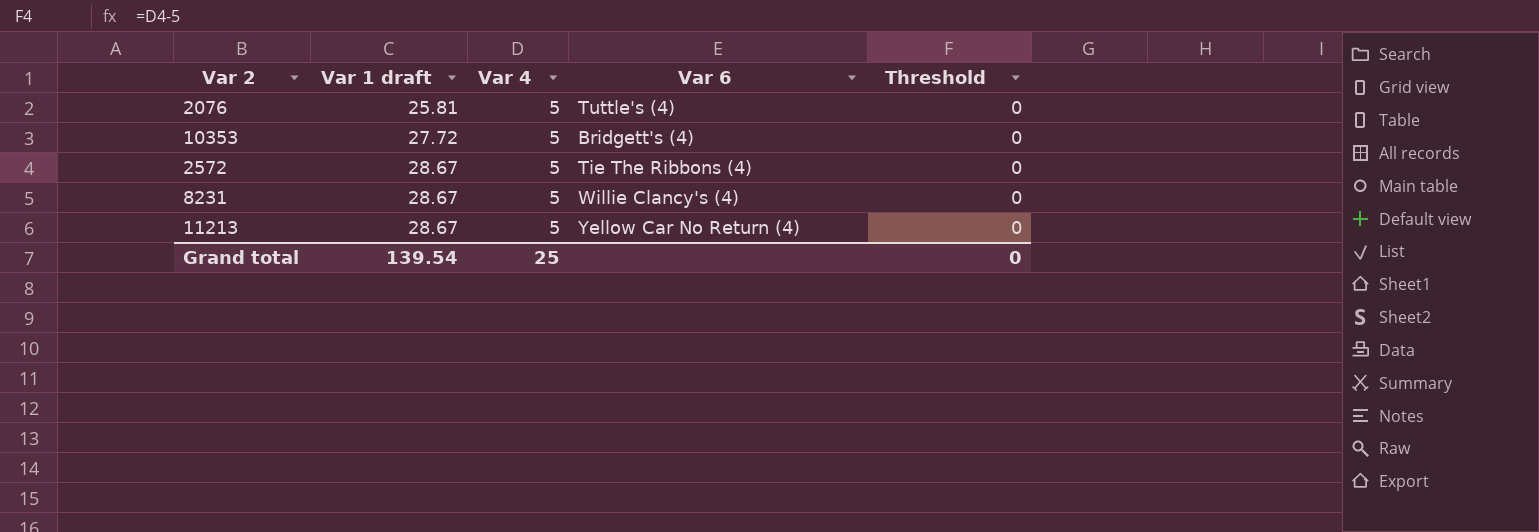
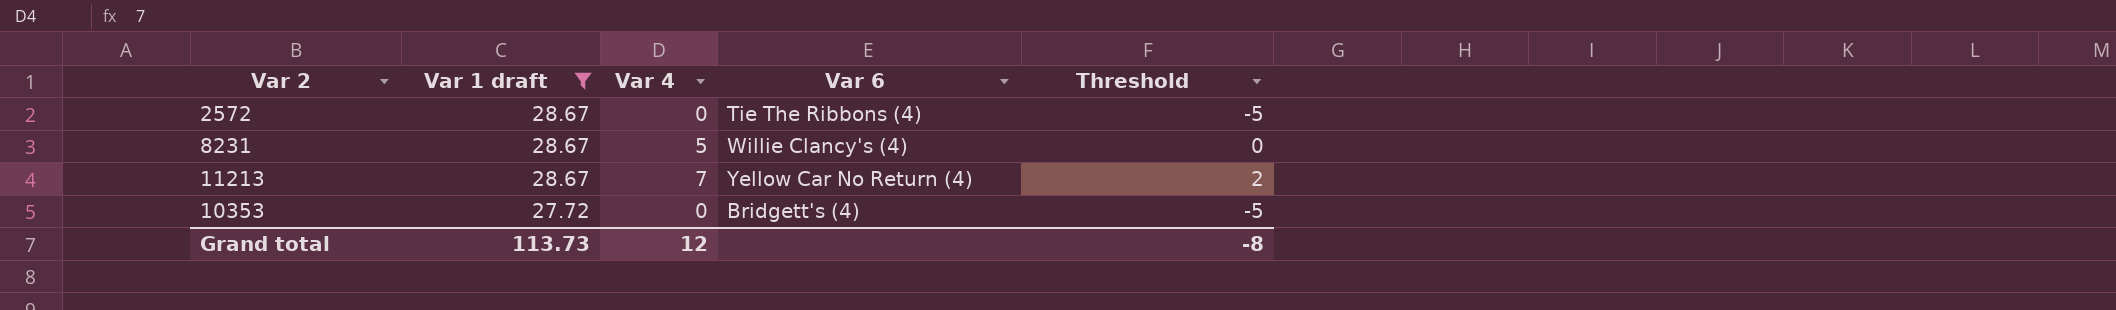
filter: none -> Var 1 draft != 25.81
row order: Var 1 draft ascending -> Var 1 draft descending
2572 | Var 4: 5 -> 0
2572 | Threshold: 0 -> -5
11213 | Var 4: 5 -> 7
11213 | Threshold: 0 -> 2
10353 | Var 4: 5 -> 0
10353 | Threshold: 0 -> -5
Grand total | Var 1 draft: 139.54 -> 113.73
Grand total | Var 4: 25 -> 12
Grand total | Threshold: 0 -> -8

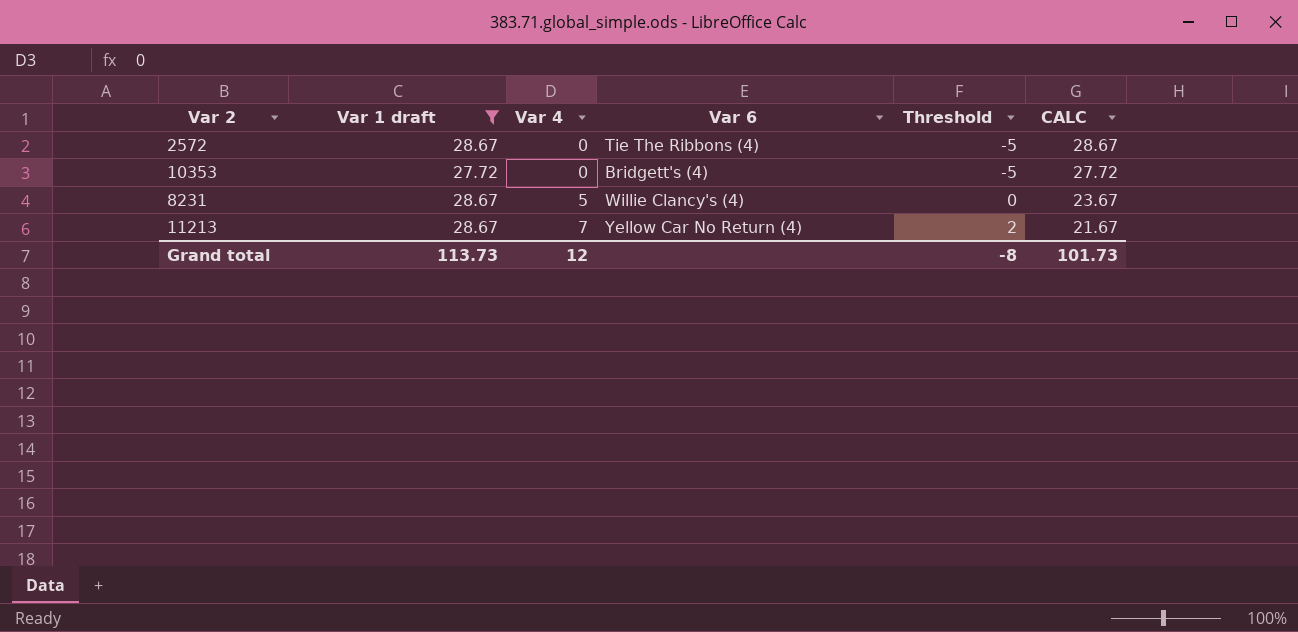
row order: Var 1 draft descending -> Var 4 ascending
column CALC | formula: none -> [Var 1 draft] - [Var 4]

